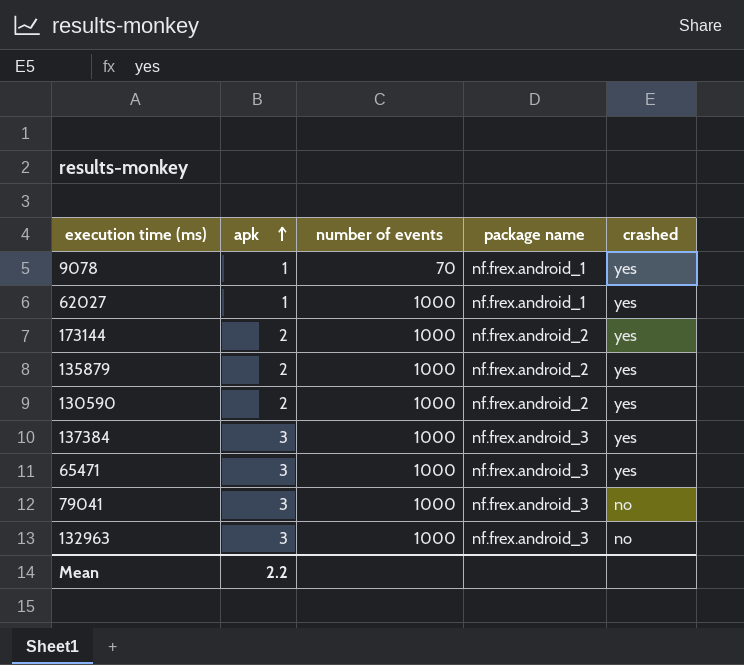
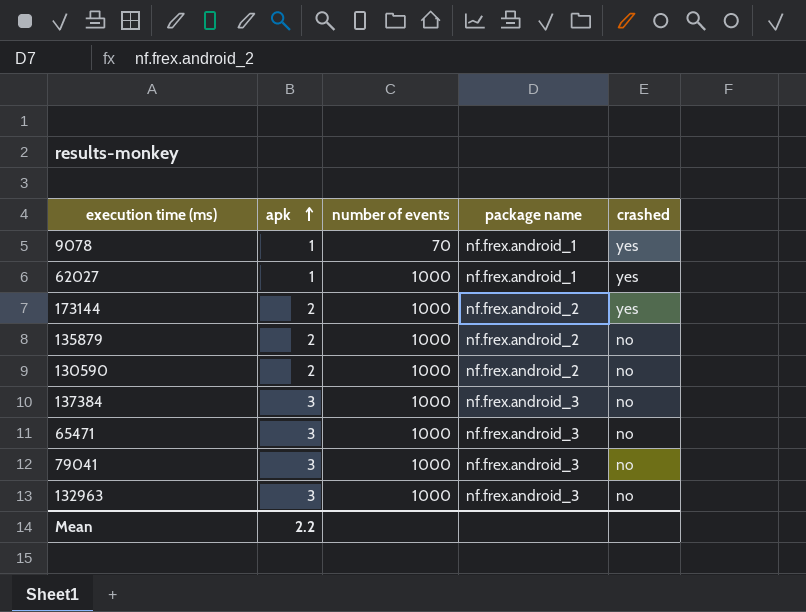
135879 | crashed: yes -> no
130590 | crashed: yes -> no
137384 | crashed: yes -> no
65471 | crashed: yes -> no

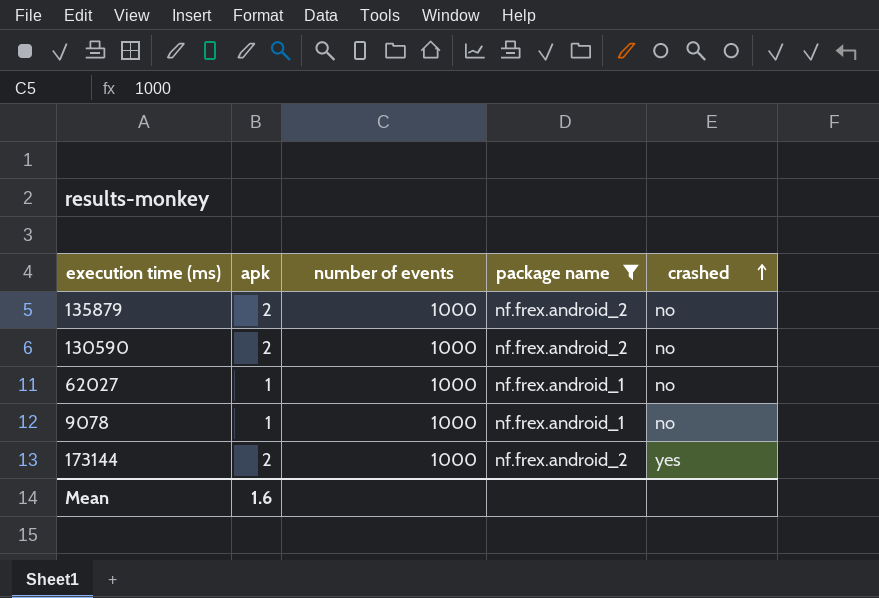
filter: none -> package name != nf.frex.android_3
row order: apk ascending -> crashed ascending
62027 | crashed: yes -> no
9078 | number of events: 70 -> 1000
9078 | crashed: yes -> no
Mean | apk: 2.2 -> 1.6

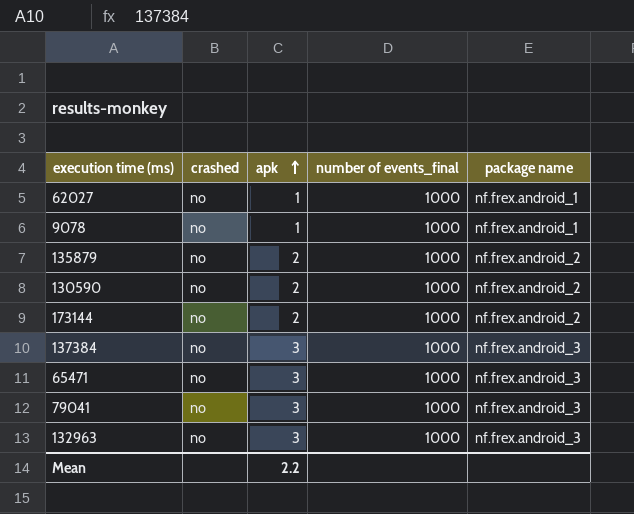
filter: package name != nf.frex.android_3 -> none
row order: crashed ascending -> apk ascending
column crashed | position: 5 -> 2
column name: number of events -> number of events_final
173144 | crashed: yes -> no
Mean | apk: 1.6 -> 2.2

